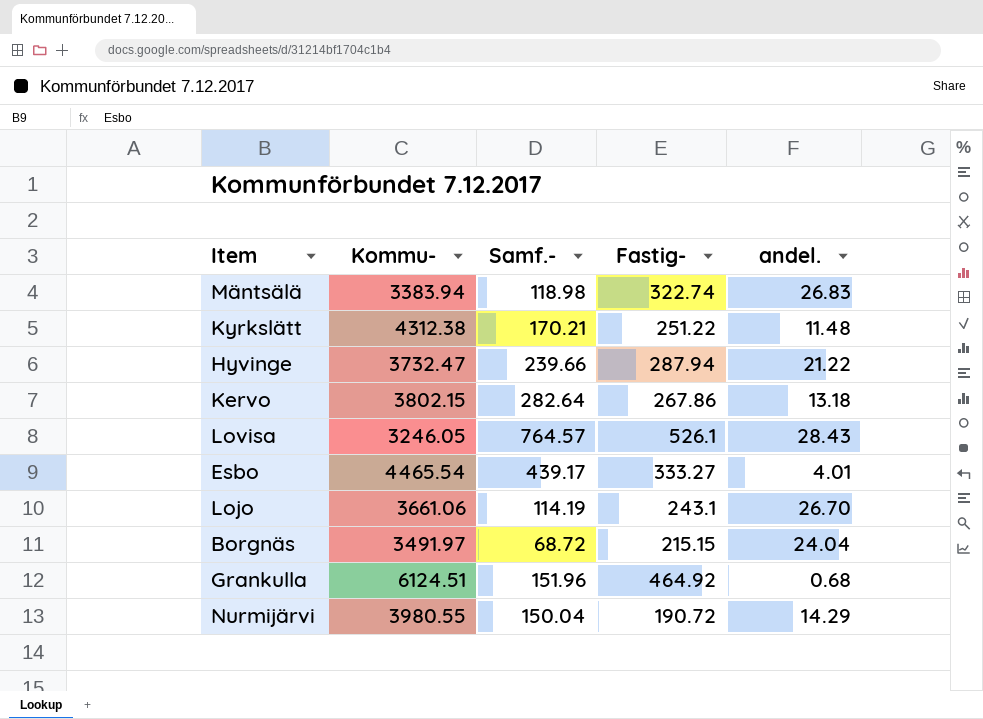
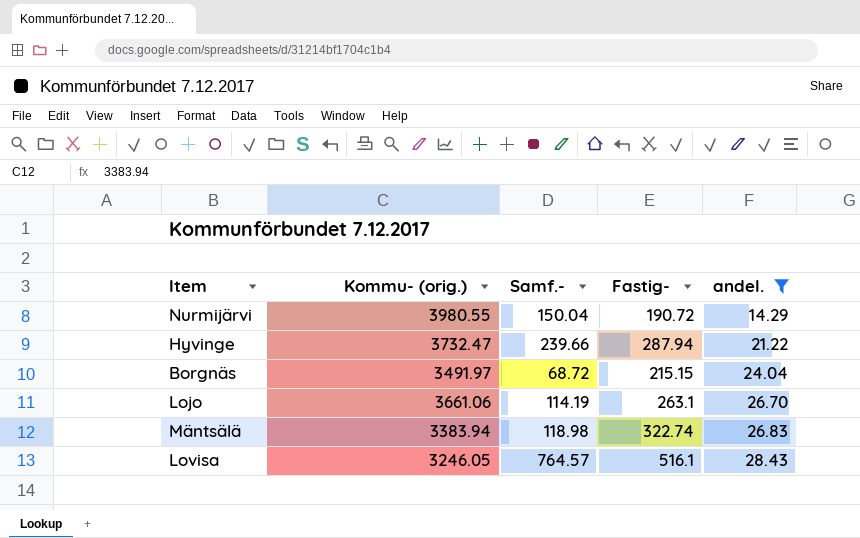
filter: none -> andel. >= 14.29
row order: none -> andel. ascending
column name: Kommu- -> Kommu- (orig.)
Lojo | Fastig-: 243.1 -> 263.1
Lovisa | Fastig-: 526.1 -> 516.1

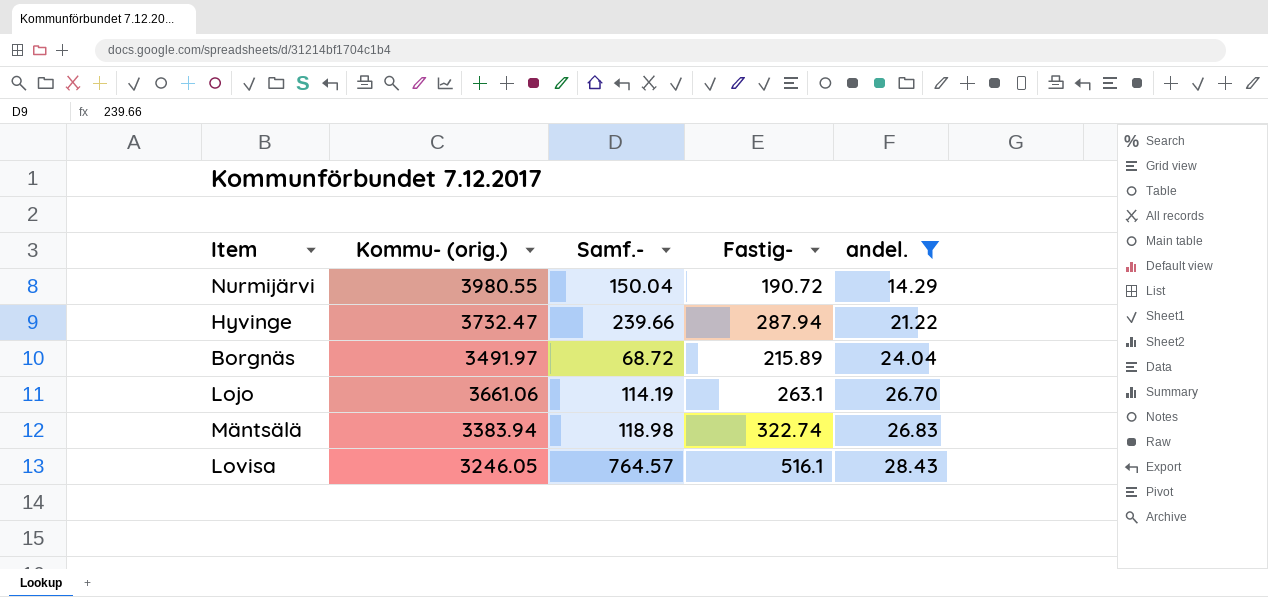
Borgnäs | Fastig-: 215.15 -> 215.89

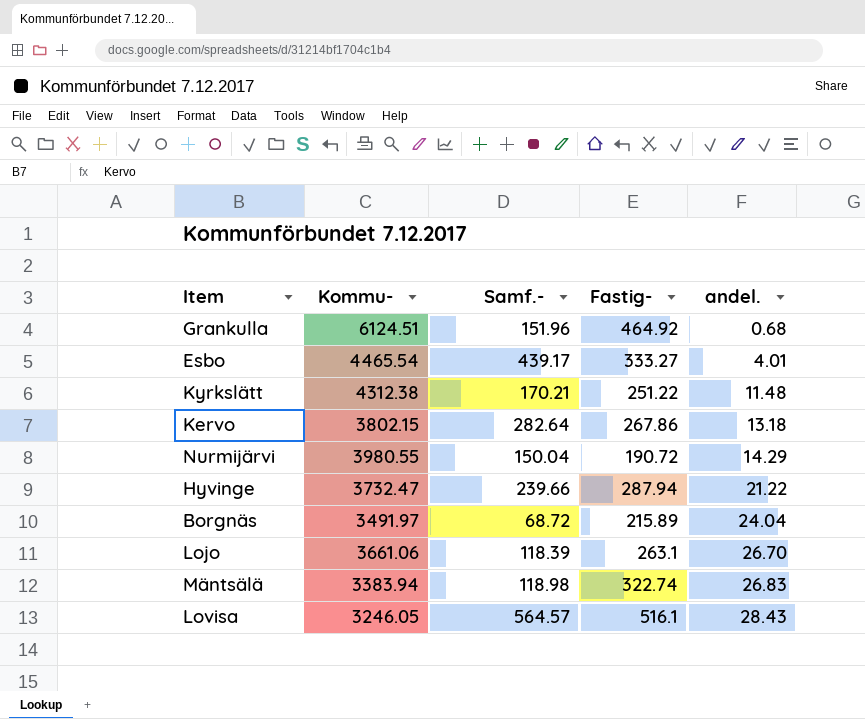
filter: andel. >= 14.29 -> none
column name: Kommu- (orig.) -> Kommu-
Lojo | Samf.-: 114.19 -> 118.39
Lovisa | Samf.-: 764.57 -> 564.57

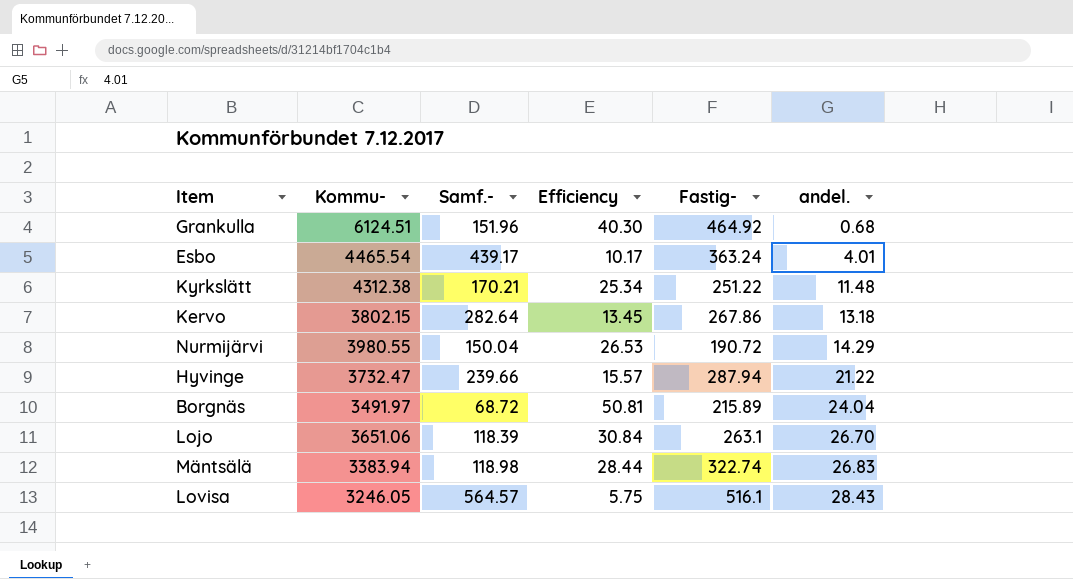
column Efficiency | formula: none -> [Kommu-] / [Samf.-]
Esbo | Fastig-: 333.27 -> 363.24
Lojo | Kommu-: 3661.06 -> 3651.06

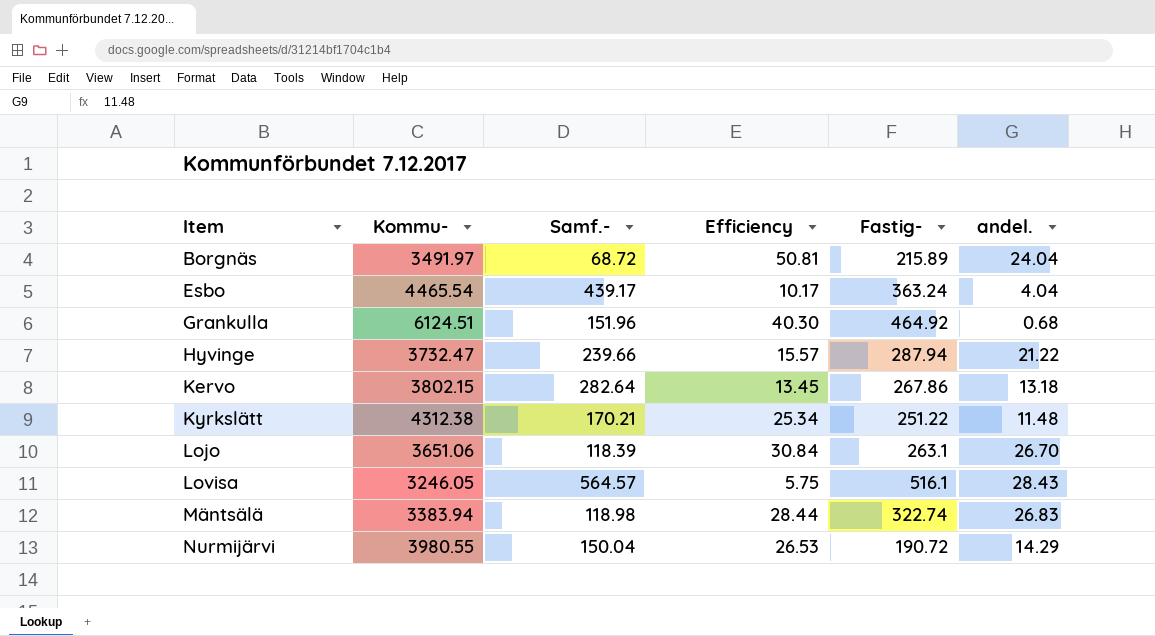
row order: andel. ascending -> Item ascending
Esbo | andel.: 4.01 -> 4.04

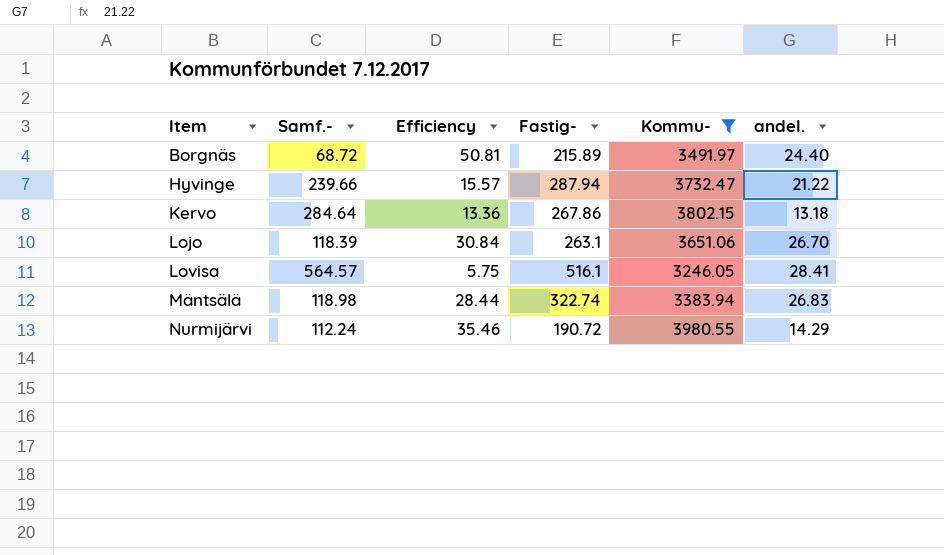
filter: none -> Kommu- <= 3980.55
column Kommu- | position: 2 -> 5
Borgnäs | andel.: 24.04 -> 24.40
Kervo | Samf.-: 282.64 -> 284.64
Kervo | Efficiency: 13.45 -> 13.36
Lovisa | andel.: 28.43 -> 28.41
Nurmijärvi | Samf.-: 150.04 -> 112.24
Nurmijärvi | Efficiency: 26.53 -> 35.46

